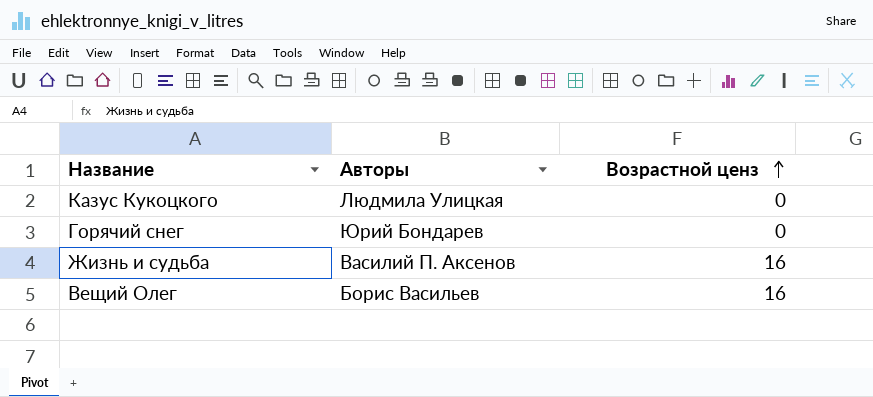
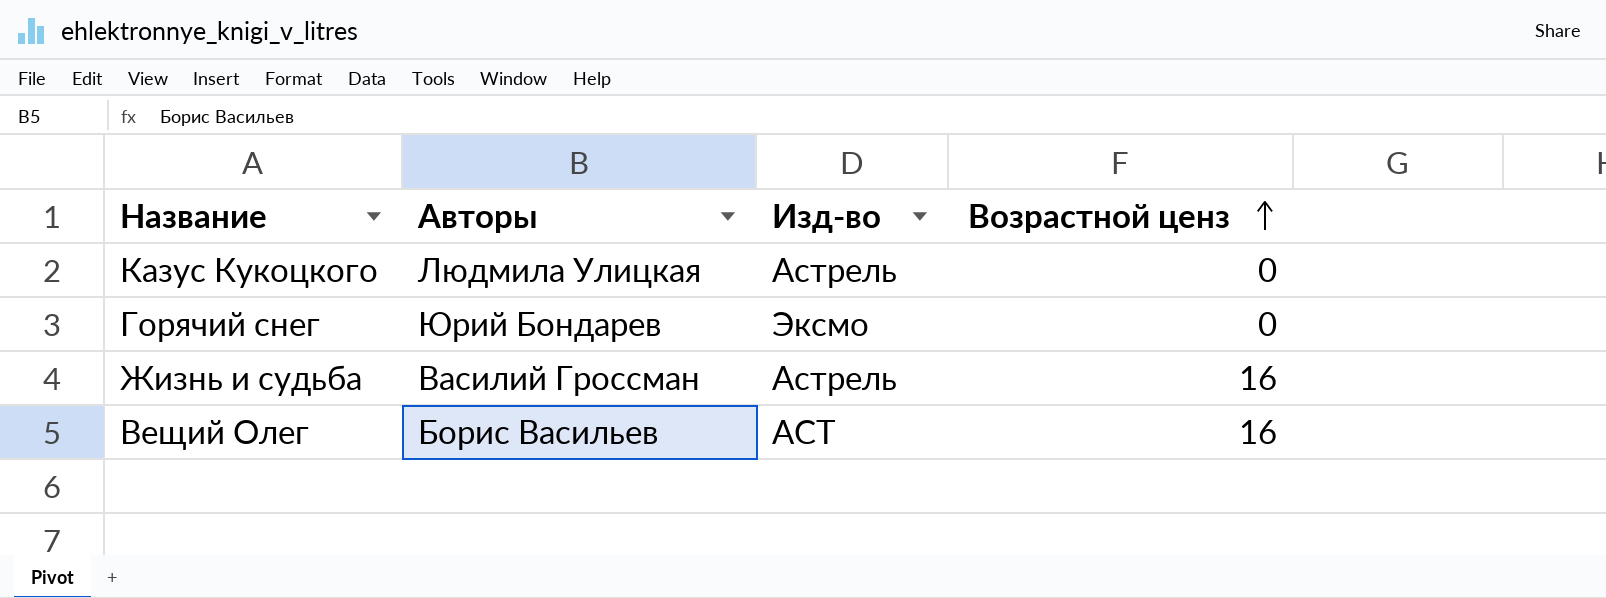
column Изд-во | position: none -> 3
Жизнь и судьба | Авторы: Василий П. Аксенов -> Василий Гроссман

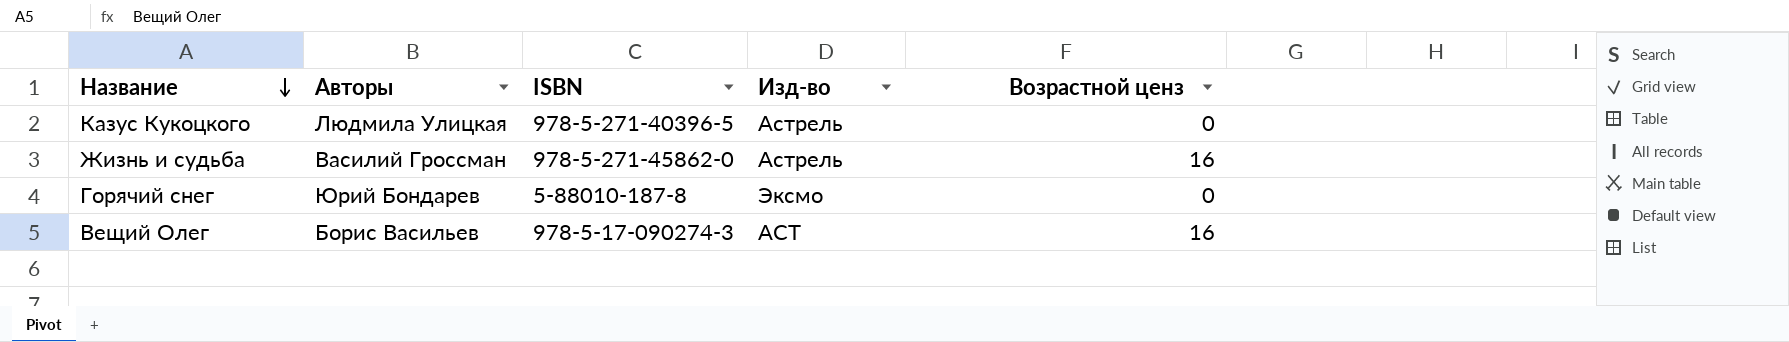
row order: Возрастной ценз ascending -> Название descending
column ISBN | position: none -> 3

